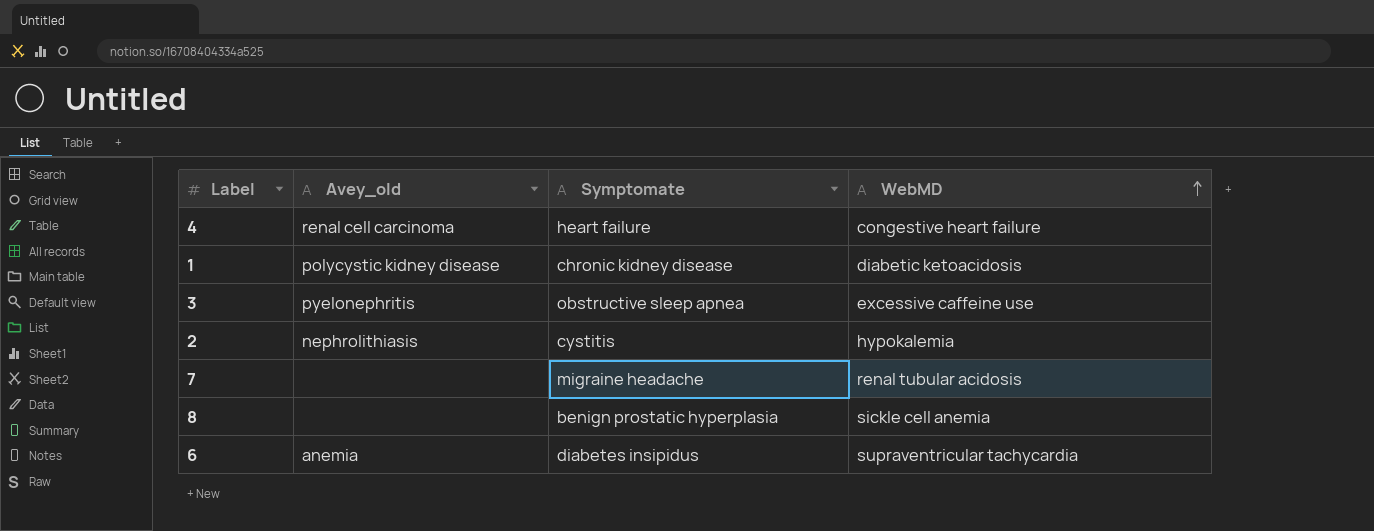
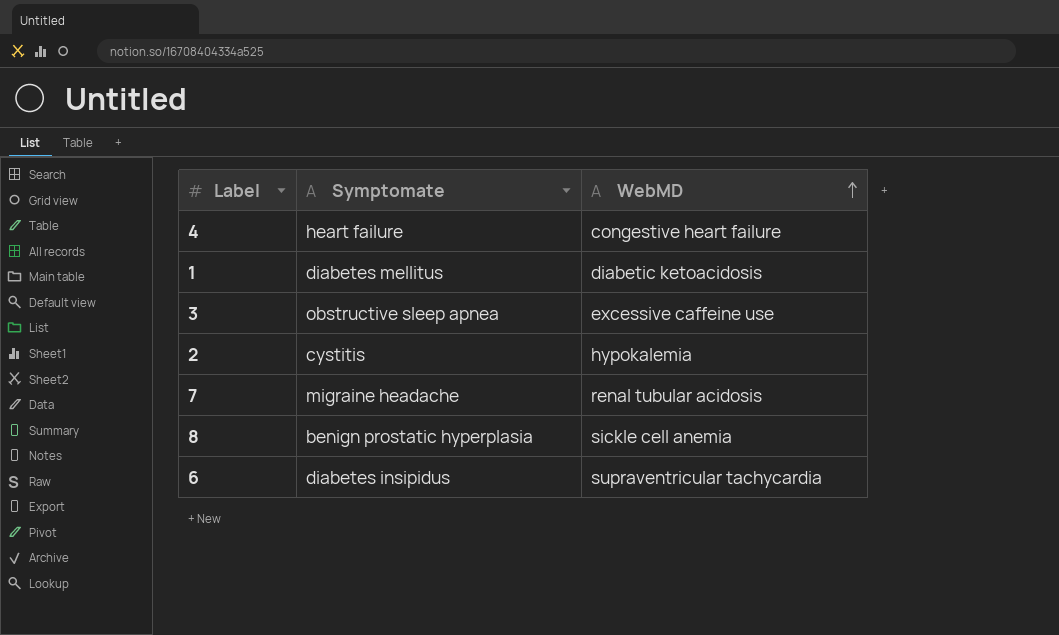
column Avey_old | position: 2 -> none
1 | Symptomate: chronic kidney disease -> diabetes mellitus

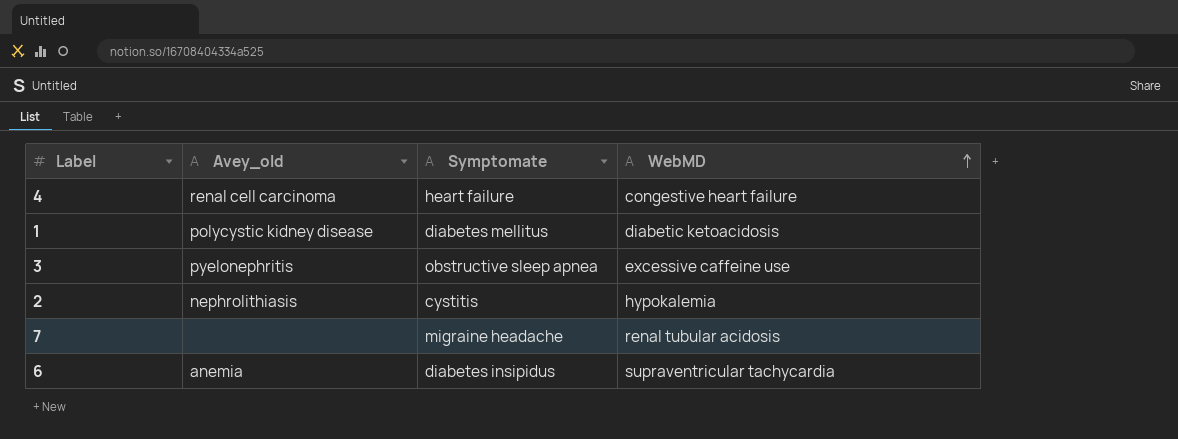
column Avey_old | position: none -> 2
row 8: benign prostatic hyperplasia | sickle cell anemia -> none

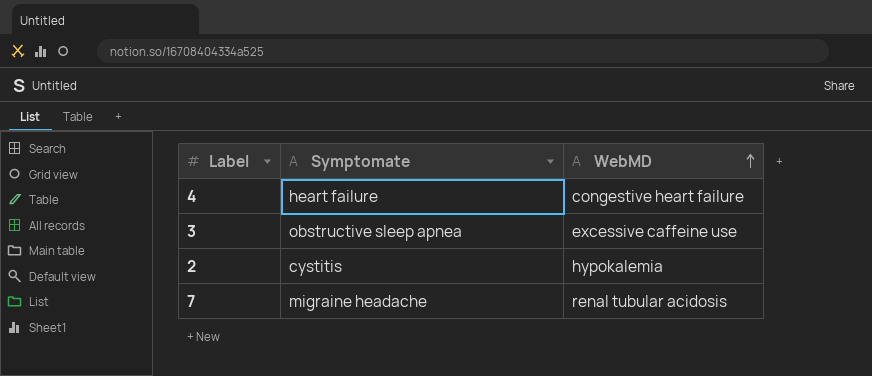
column Avey_old | position: 2 -> none
row 1: polycystic kidney disease | diabetes mellitus | diabetic ketoacidosis -> none
row 6: anemia | diabetes insipidus | supraventricular tachycardia -> none

